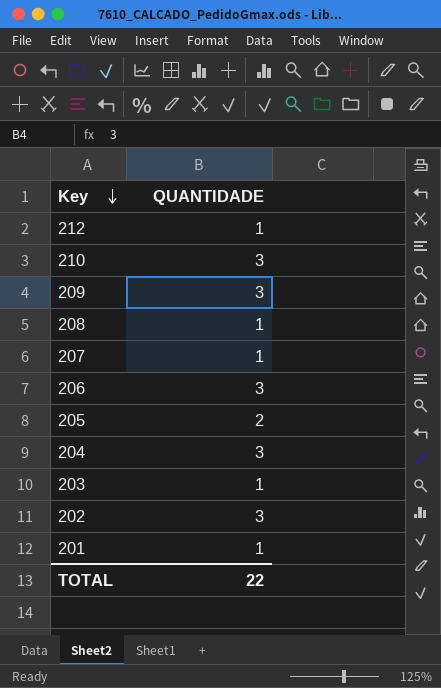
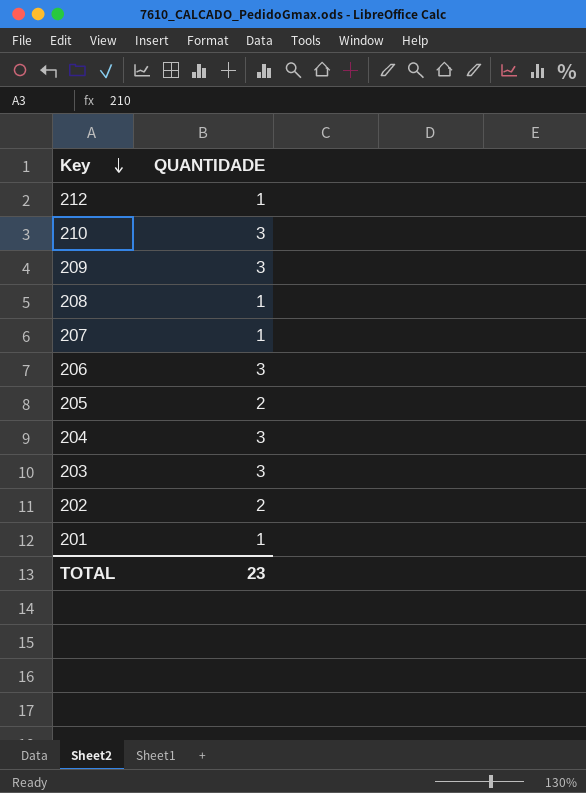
203 | QUANTIDADE: 1 -> 3
202 | QUANTIDADE: 3 -> 2
TOTAL | QUANTIDADE: 22 -> 23

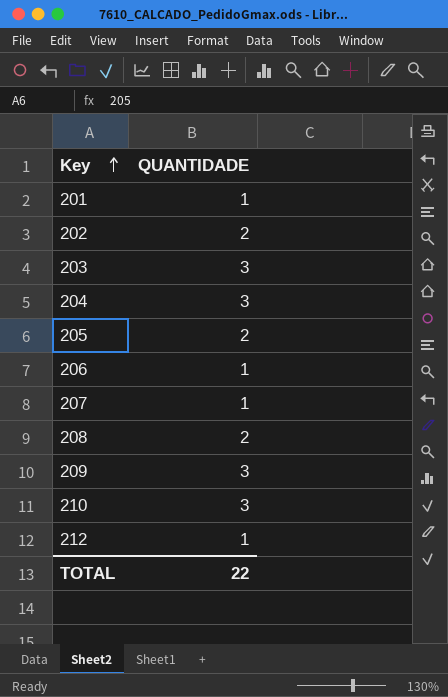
row order: Key descending -> Key ascending
206 | QUANTIDADE: 3 -> 1
208 | QUANTIDADE: 1 -> 2
TOTAL | QUANTIDADE: 23 -> 22

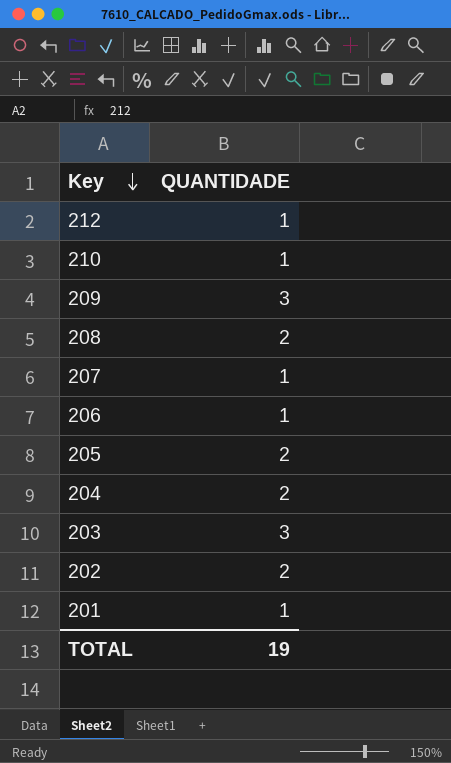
row order: Key ascending -> Key descending
210 | QUANTIDADE: 3 -> 1
204 | QUANTIDADE: 3 -> 2
TOTAL | QUANTIDADE: 22 -> 19

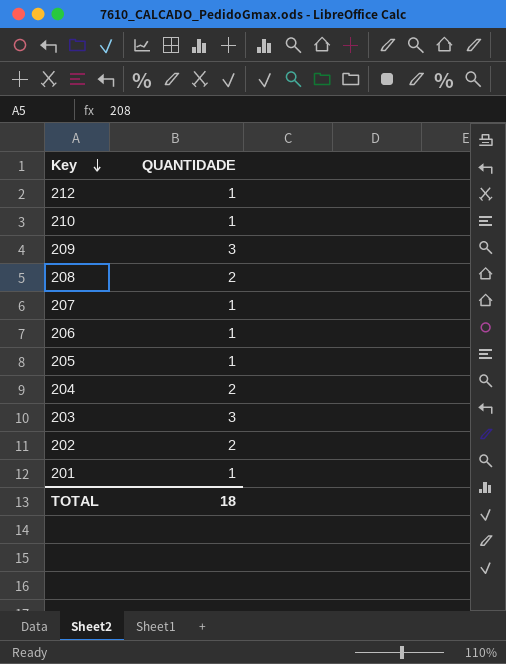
205 | QUANTIDADE: 2 -> 1
TOTAL | QUANTIDADE: 19 -> 18

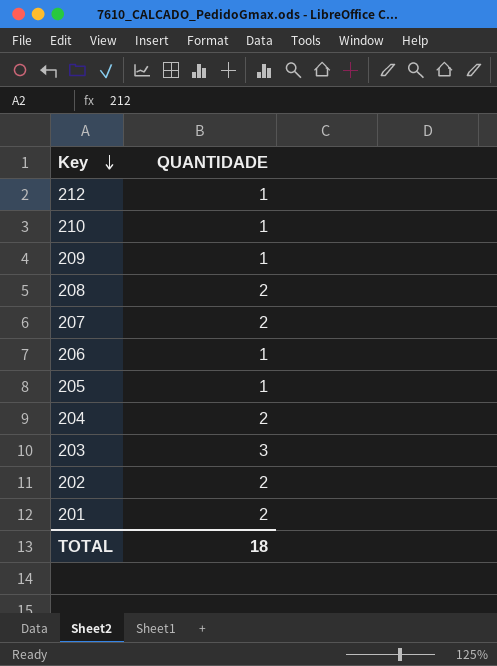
209 | QUANTIDADE: 3 -> 1
207 | QUANTIDADE: 1 -> 2
201 | QUANTIDADE: 1 -> 2

